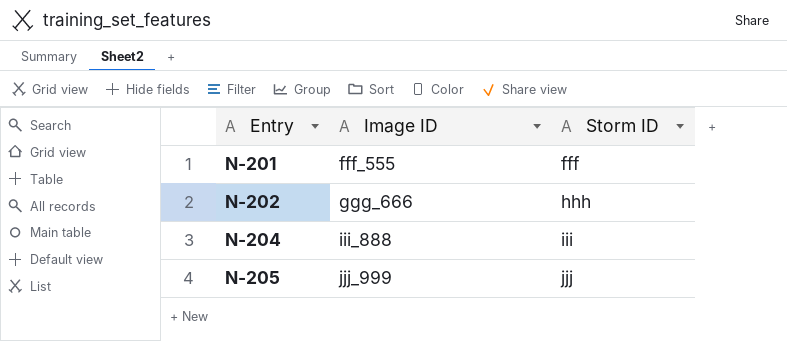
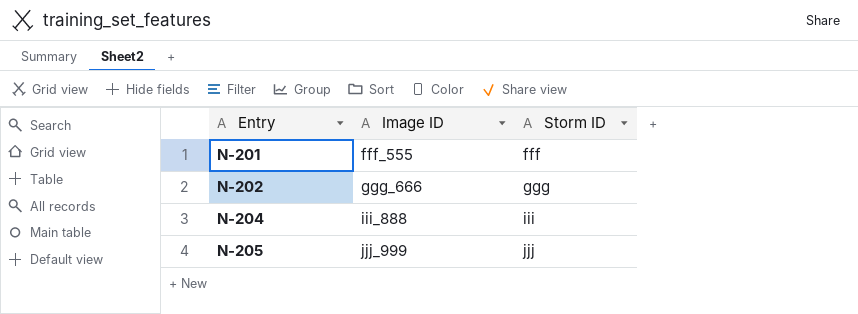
N-202 | Storm ID: hhh -> ggg

